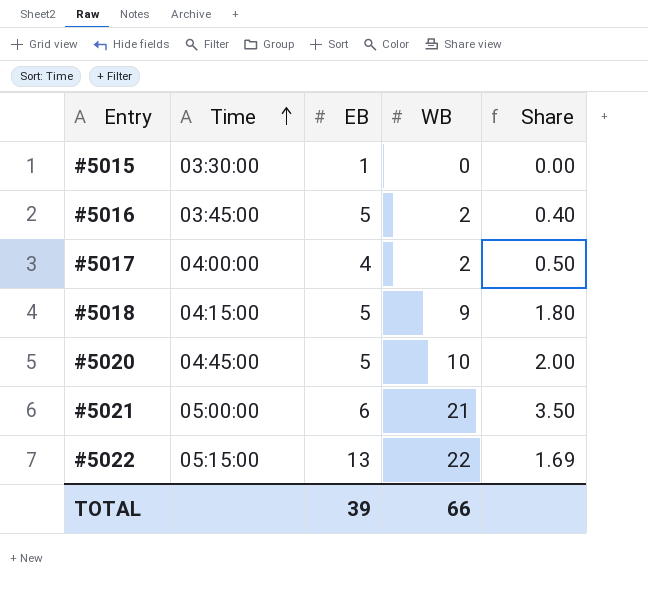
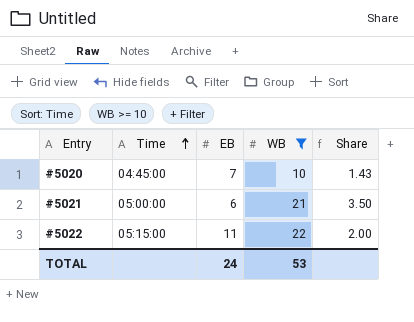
filter: none -> WB >= 10
#5020 | EB: 5 -> 7
#5020 | Share: 2.00 -> 1.43
#5022 | EB: 13 -> 11
#5022 | Share: 1.69 -> 2.00
TOTAL | EB: 39 -> 24
TOTAL | WB: 66 -> 53

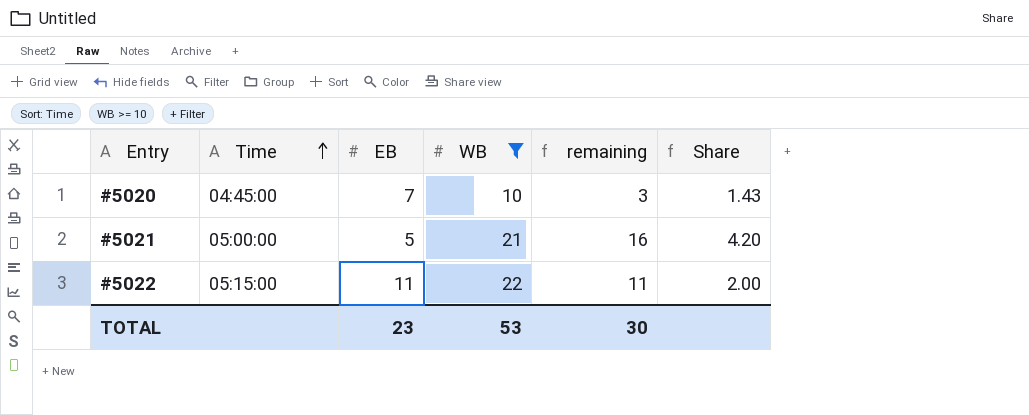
column remaining | formula: none -> [WB] - [EB]
#5021 | EB: 6 -> 5
#5021 | Share: 3.50 -> 4.20
TOTAL | EB: 24 -> 23

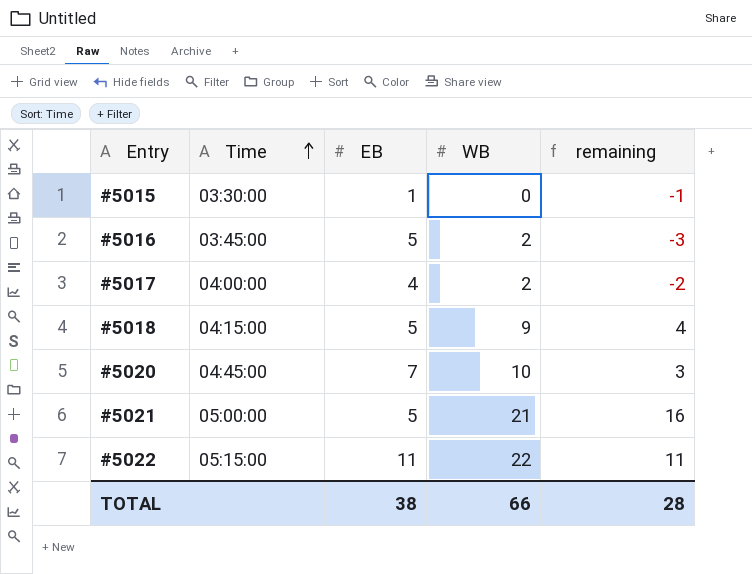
filter: WB >= 10 -> none
column Share | formula: [WB] / [EB] -> none
TOTAL | EB: 23 -> 38
TOTAL | WB: 53 -> 66
TOTAL | remaining: 30 -> 28

